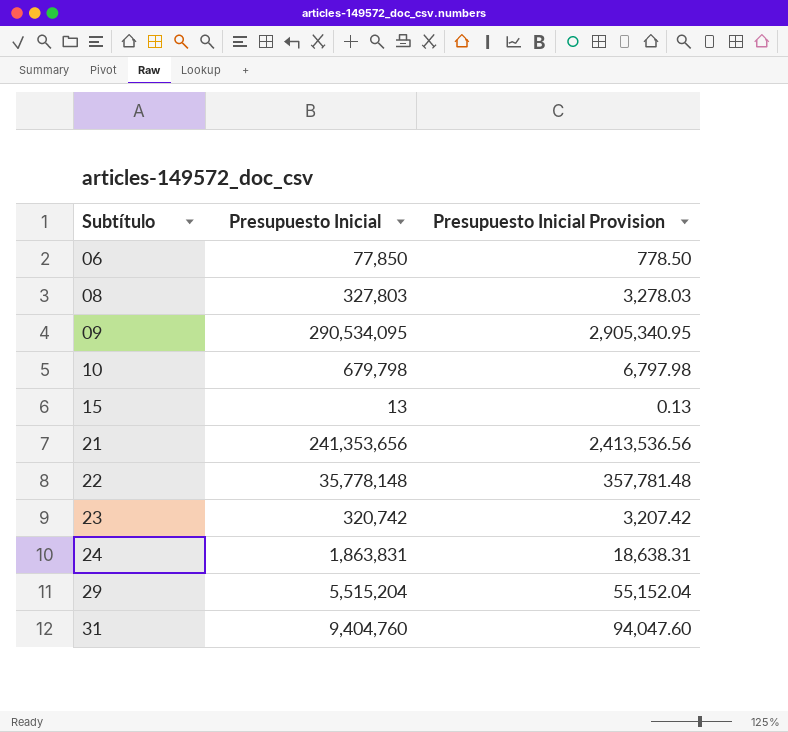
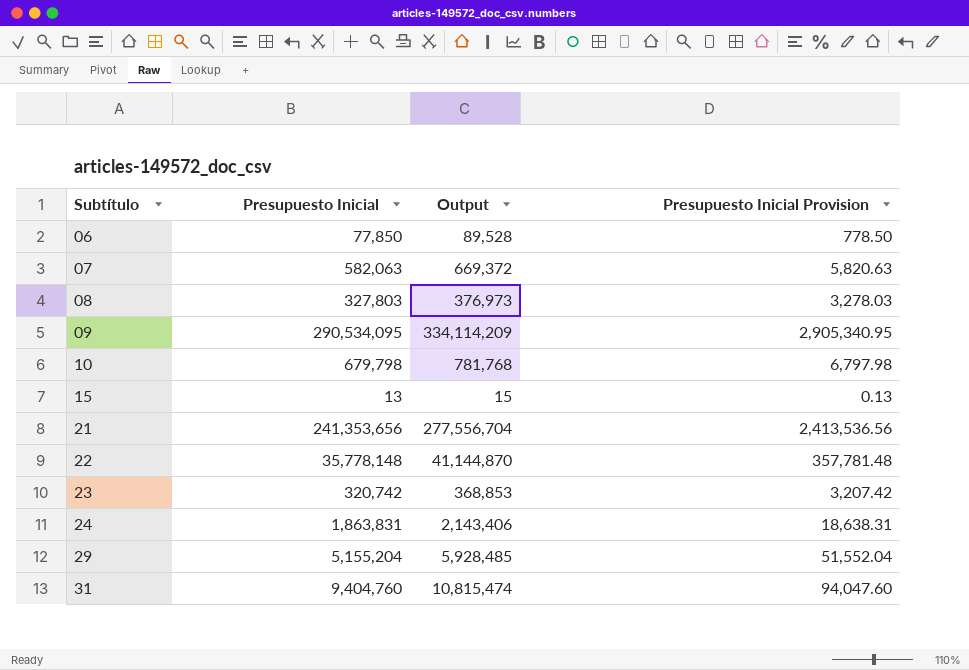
column Output | formula: none -> [Presupuesto Inicial] * 1.15
row 07: none -> 582,063 | 669,372 | 5,820.63
29 | Presupuesto Inicial: 5,515,204 -> 5,155,204
29 | Presupuesto Inicial Provision: 55,152.04 -> 51,552.04

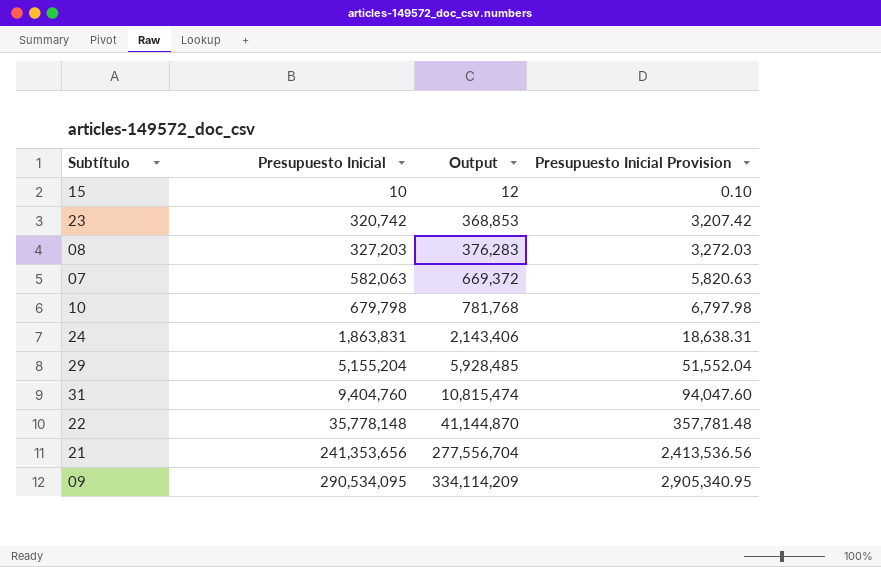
row order: Subtítulo ascending -> Presupuesto Inicial ascending
row 06: 77,850 | 89,528 | 778.50 -> none
15 | Presupuesto Inicial: 13 -> 10
15 | Output: 15 -> 12
15 | Presupuesto Inicial Provision: 0.13 -> 0.10
08 | Presupuesto Inicial: 327,803 -> 327,203
08 | Output: 376,973 -> 376,283
08 | Presupuesto Inicial Provision: 3,278.03 -> 3,272.03

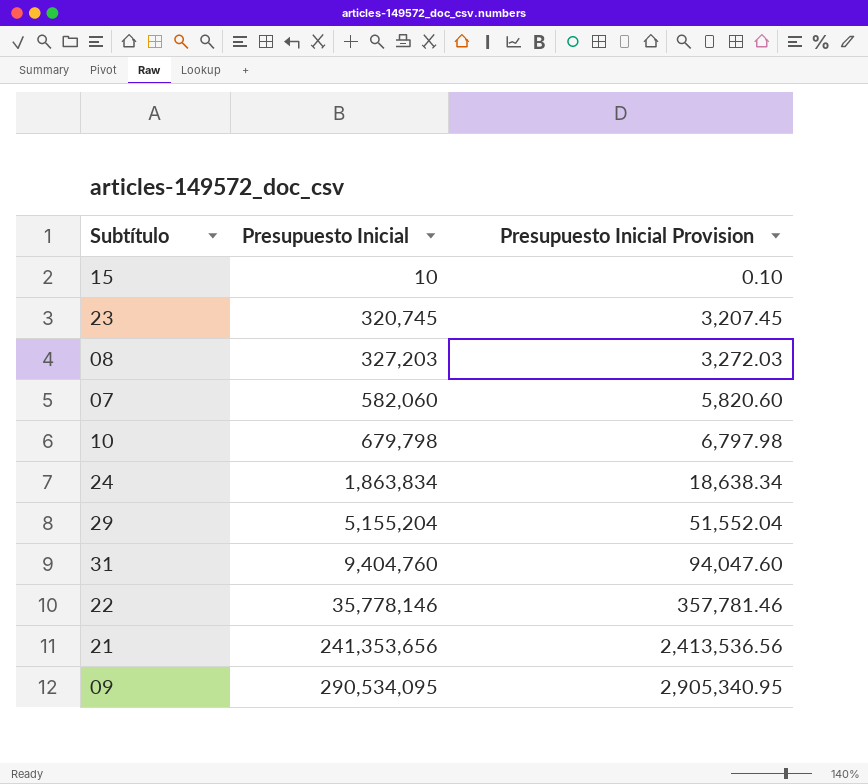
column Output | formula: [Presupuesto Inicial] * 1.15 -> none
23 | Presupuesto Inicial: 320,742 -> 320,745
23 | Presupuesto Inicial Provision: 3,207.42 -> 3,207.45
07 | Presupuesto Inicial: 582,063 -> 582,060
07 | Presupuesto Inicial Provision: 5,820.63 -> 5,820.60
24 | Presupuesto Inicial: 1,863,831 -> 1,863,834
24 | Presupuesto Inicial Provision: 18,638.31 -> 18,638.34
22 | Presupuesto Inicial: 35,778,148 -> 35,778,146
22 | Presupuesto Inicial Provision: 357,781.48 -> 357,781.46

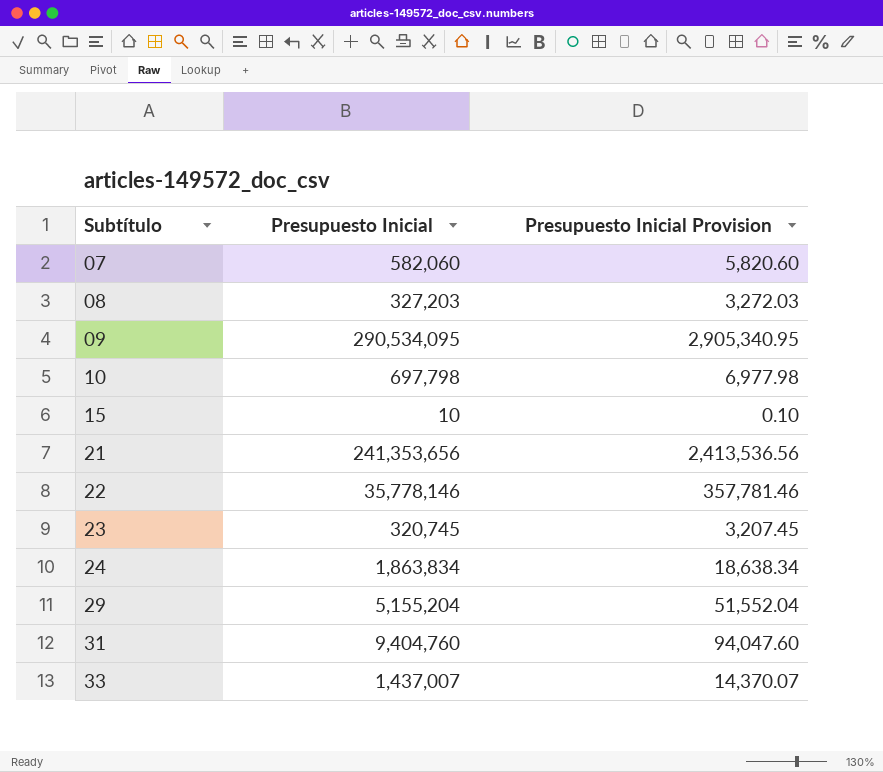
row order: Presupuesto Inicial ascending -> Subtítulo ascending
10 | Presupuesto Inicial: 679,798 -> 697,798
10 | Presupuesto Inicial Provision: 6,797.98 -> 6,977.98
row 33: none -> 1,437,007 | 14,370.07

